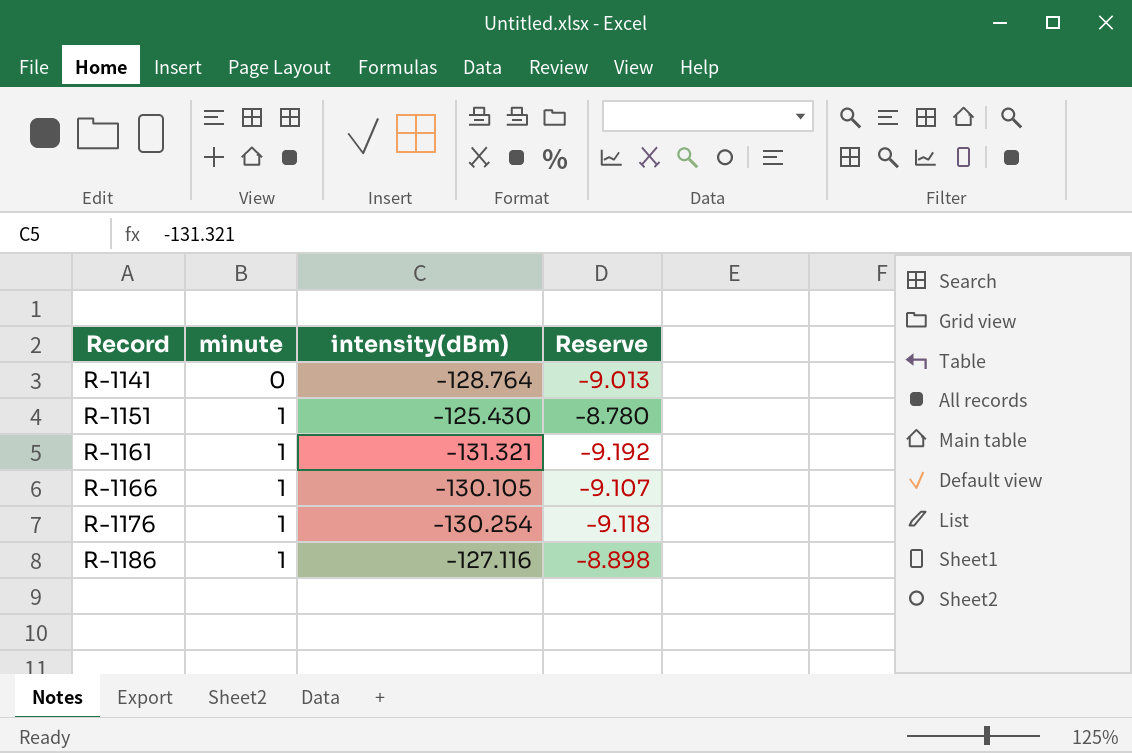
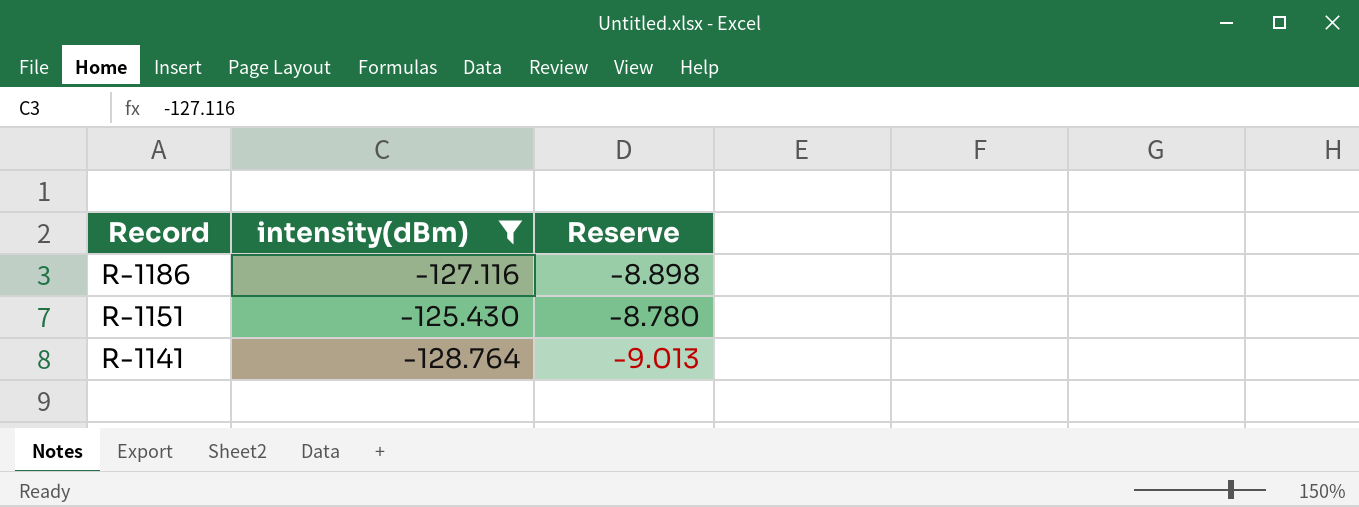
filter: none -> intensity(dBm) >= -128.764
row order: Record ascending -> Record descending
column minute | position: 2 -> none

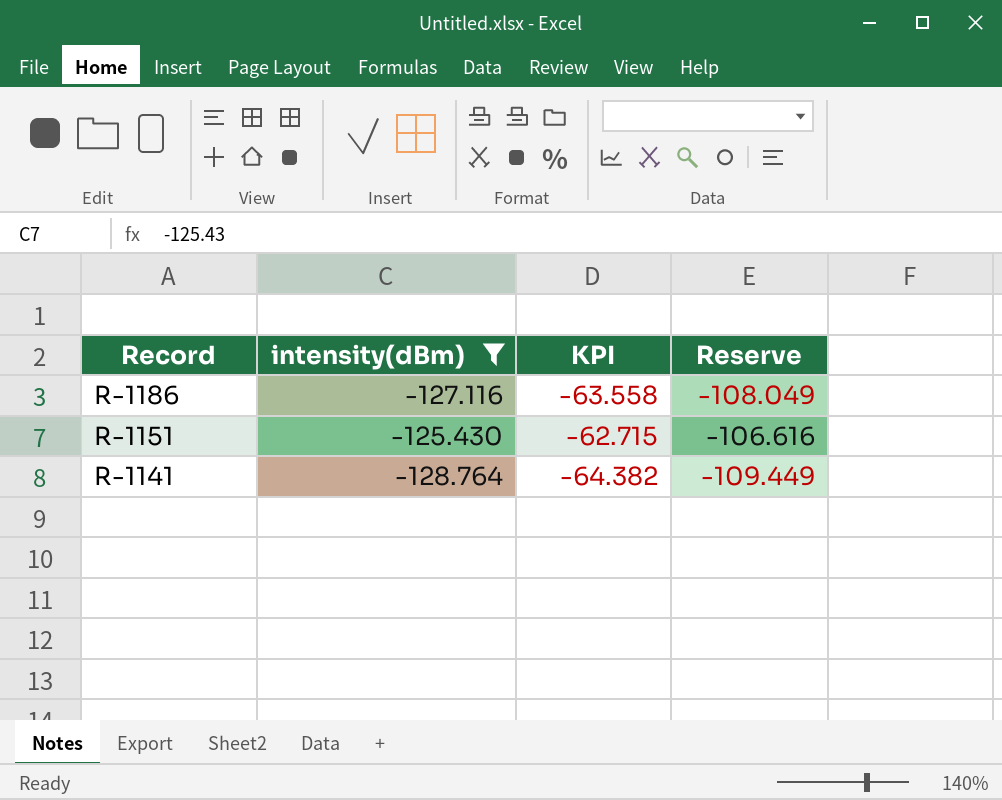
column KPI | formula: none -> [intensity(dBm)] * 0.5
column Reserve | formula: [intensity(dBm)] * 0.07 -> [intensity(dBm)] * 0.85

